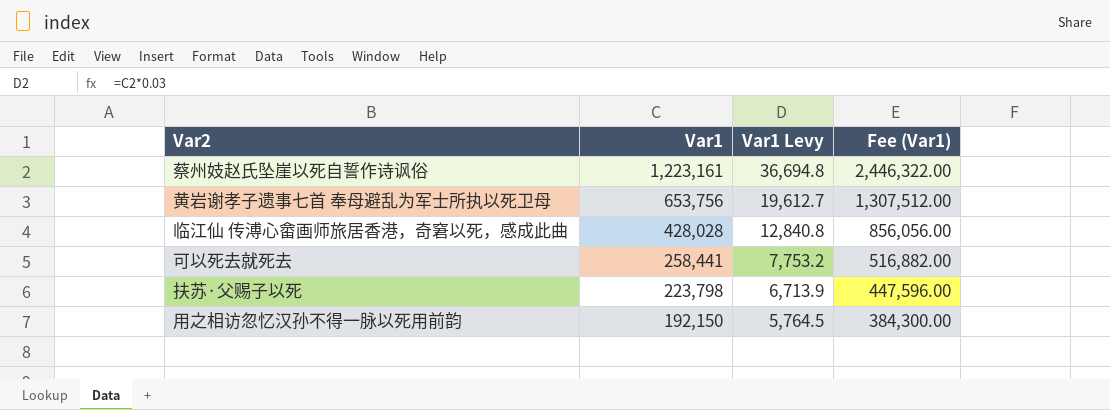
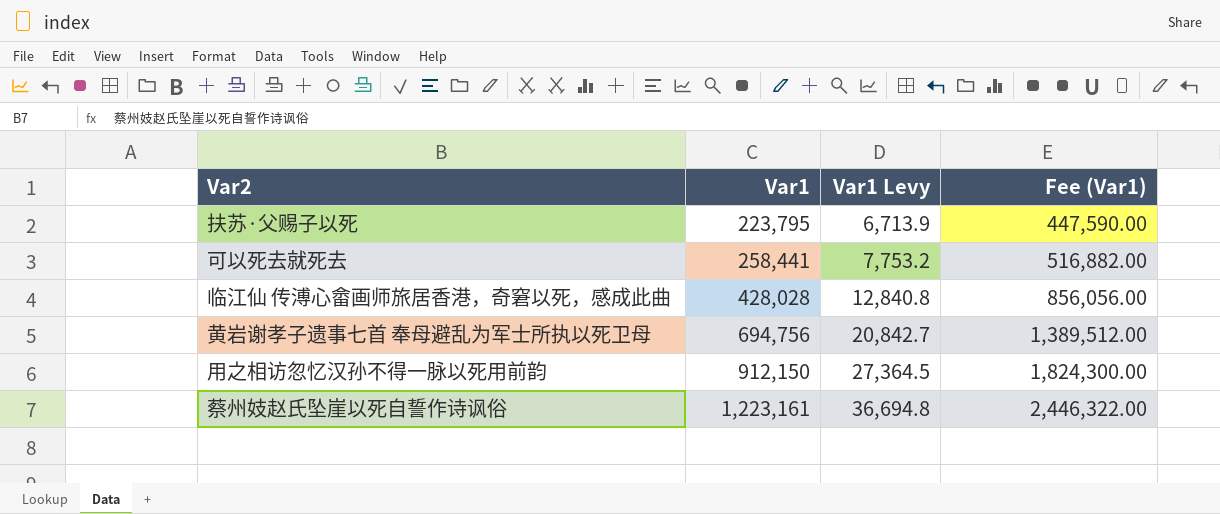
row order: Var1 descending -> Var1 ascending
扶苏·父赐子以死 | Var1: 223,798 -> 223,795
扶苏·父赐子以死 | Fee (Var1): 447,596.00 -> 447,590.00
黄岩谢孝子遗事七首 奉母避乱为军士所执以死卫母 | Var1: 653,756 -> 694,756
黄岩谢孝子遗事七首 奉母避乱为军士所执以死卫母 | Var1 Levy: 19,612.7 -> 20,842.7
黄岩谢孝子遗事七首 奉母避乱为军士所执以死卫母 | Fee (Var1): 1,307,512.00 -> 1,389,512.00
用之相访忽忆汉孙不得一脉以死用前韵 | Var1: 192,150 -> 912,150
用之相访忽忆汉孙不得一脉以死用前韵 | Var1 Levy: 5,764.5 -> 27,364.5
用之相访忽忆汉孙不得一脉以死用前韵 | Fee (Var1): 384,300.00 -> 1,824,300.00

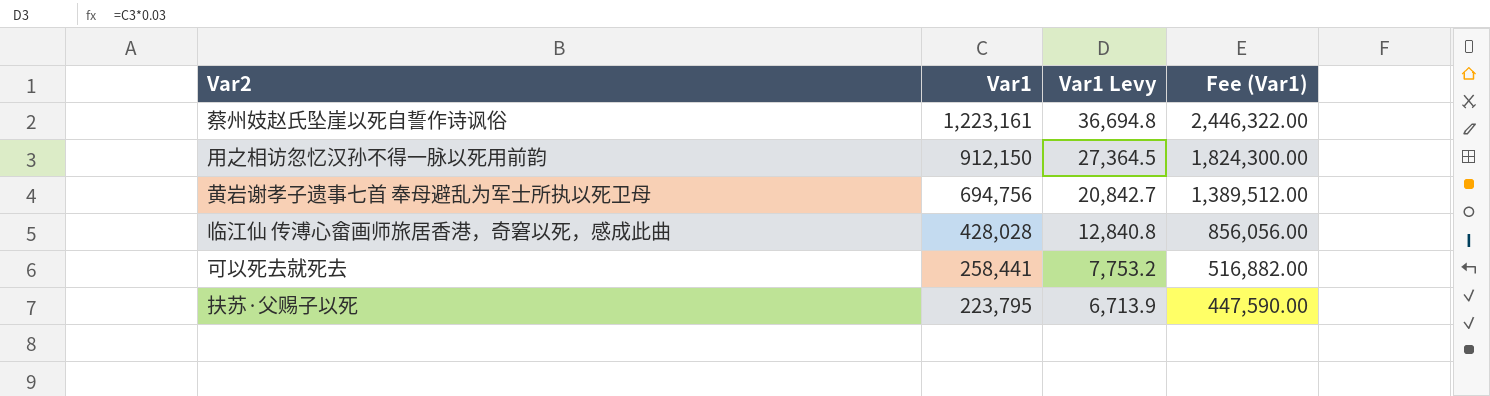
row order: Var1 ascending -> Var1 descending

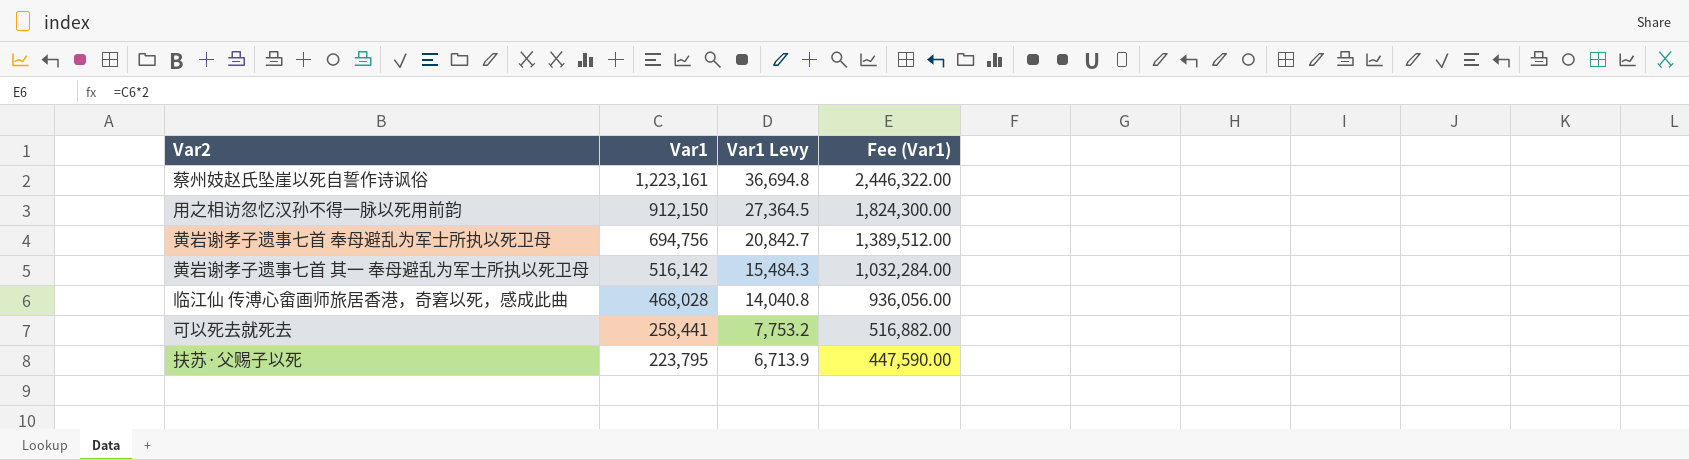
row 黄岩谢孝子遗事七首 其一 奉母避乱为军士所执以死卫母: none -> 516,142 | 15,484.3 | 1,032,284.00
临江仙 传溥心畲画师旅居香港，奇窘以死，感成此曲 | Var1: 428,028 -> 468,028
临江仙 传溥心畲画师旅居香港，奇窘以死，感成此曲 | Var1 Levy: 12,840.8 -> 14,040.8
临江仙 传溥心畲画师旅居香港，奇窘以死，感成此曲 | Fee (Var1): 856,056.00 -> 936,056.00

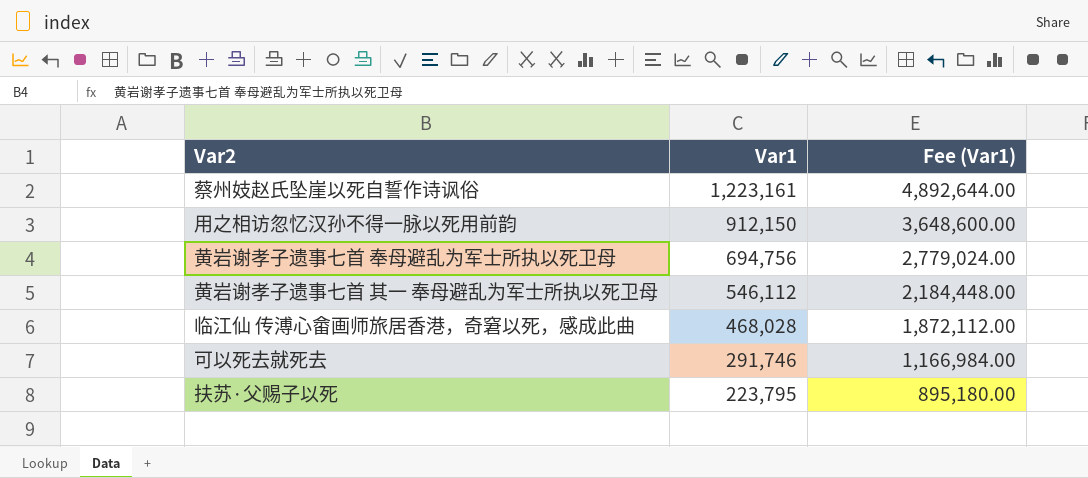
column Var1 Levy | formula: [Var1] * 0.03 -> none
column Fee (Var1) | formula: [Var1] * 2 -> [Var1] * 4
黄岩谢孝子遗事七首 其一 奉母避乱为军士所执以死卫母 | Var1: 516,142 -> 546,112
可以死去就死去 | Var1: 258,441 -> 291,746

